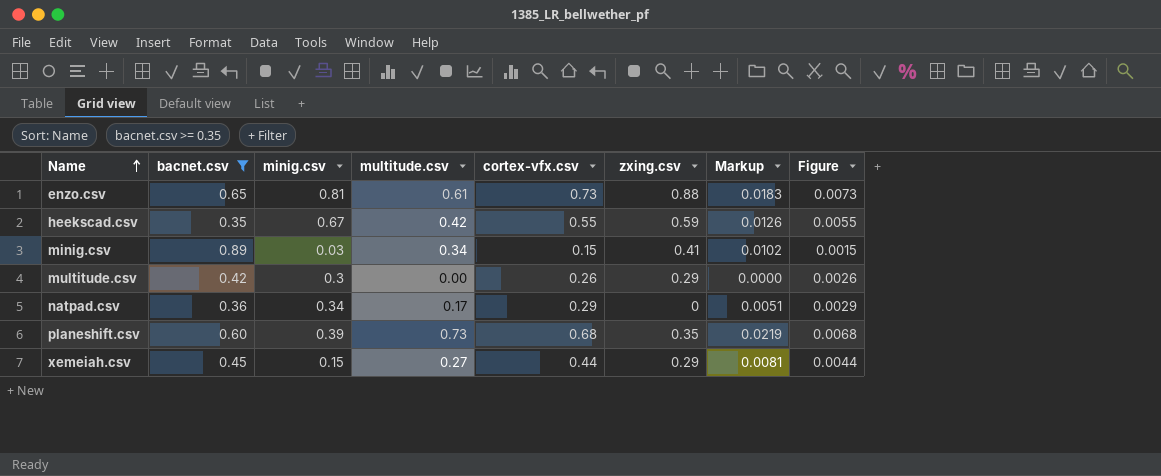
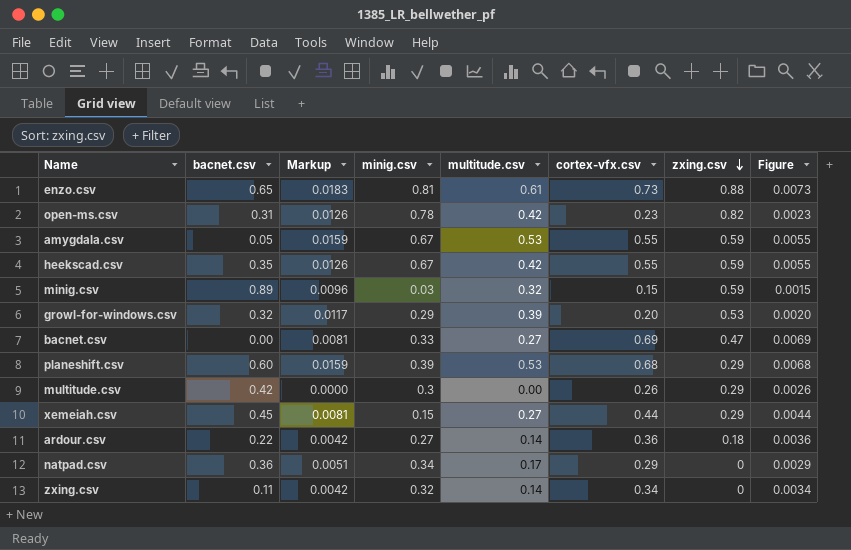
filter: bacnet.csv >= 0.35 -> none
row order: Name ascending -> zxing.csv descending
column Markup | position: 7 -> 3
minig.csv | Markup: 0.0102 -> 0.0096
minig.csv | multitude.csv: 0.34 -> 0.32
minig.csv | zxing.csv: 0.41 -> 0.59
planeshift.csv | Markup: 0.0219 -> 0.0159
planeshift.csv | multitude.csv: 0.73 -> 0.53
planeshift.csv | zxing.csv: 0.35 -> 0.29

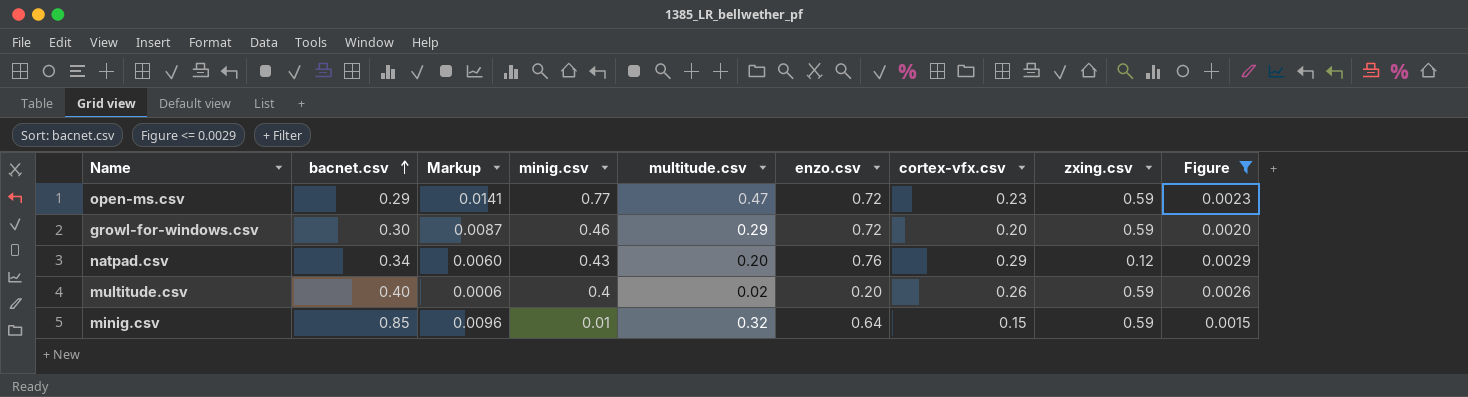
filter: none -> Figure <= 0.0029
row order: zxing.csv descending -> bacnet.csv ascending
column enzo.csv | position: none -> 6
open-ms.csv | bacnet.csv: 0.31 -> 0.29
open-ms.csv | Markup: 0.0126 -> 0.0141
open-ms.csv | minig.csv: 0.78 -> 0.77
open-ms.csv | multitude.csv: 0.42 -> 0.47
open-ms.csv | zxing.csv: 0.82 -> 0.59
growl-for-windows.csv | bacnet.csv: 0.32 -> 0.30
growl-for-windows.csv | Markup: 0.0117 -> 0.0087
growl-for-windows.csv | minig.csv: 0.29 -> 0.46
growl-for-windows.csv | multitude.csv: 0.39 -> 0.29
growl-for-windows.csv | zxing.csv: 0.53 -> 0.59
natpad.csv | bacnet.csv: 0.36 -> 0.34
natpad.csv | Markup: 0.0051 -> 0.0060
natpad.csv | minig.csv: 0.34 -> 0.43
natpad.csv | multitude.csv: 0.17 -> 0.20
natpad.csv | zxing.csv: 0 -> 0.12
multitude.csv | bacnet.csv: 0.42 -> 0.40
multitude.csv | Markup: 0.0000 -> 0.0006
multitude.csv | minig.csv: 0.3 -> 0.4
multitude.csv | multitude.csv: 0.00 -> 0.02
multitude.csv | zxing.csv: 0.29 -> 0.59
minig.csv | bacnet.csv: 0.89 -> 0.85
minig.csv | minig.csv: 0.03 -> 0.01

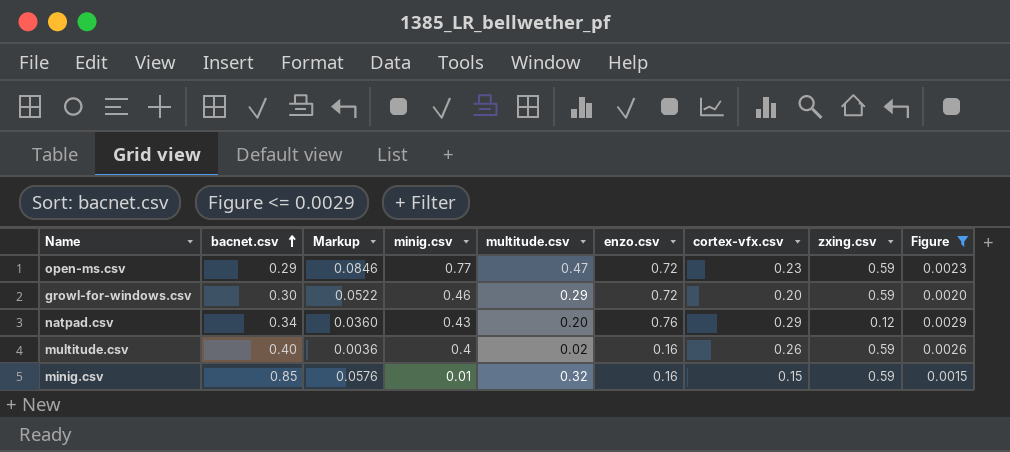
column Markup | formula: [multitude.csv] * 0.03 -> [multitude.csv] * 0.18
multitude.csv | enzo.csv: 0.20 -> 0.16
minig.csv | enzo.csv: 0.64 -> 0.16

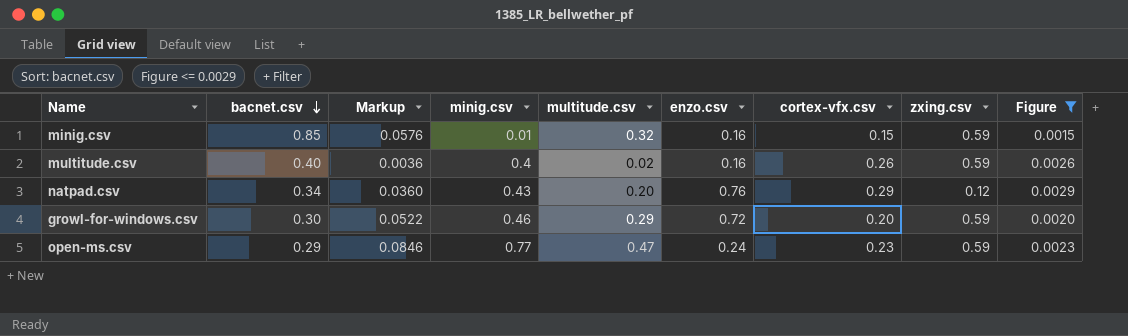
row order: bacnet.csv ascending -> bacnet.csv descending
open-ms.csv | enzo.csv: 0.72 -> 0.24

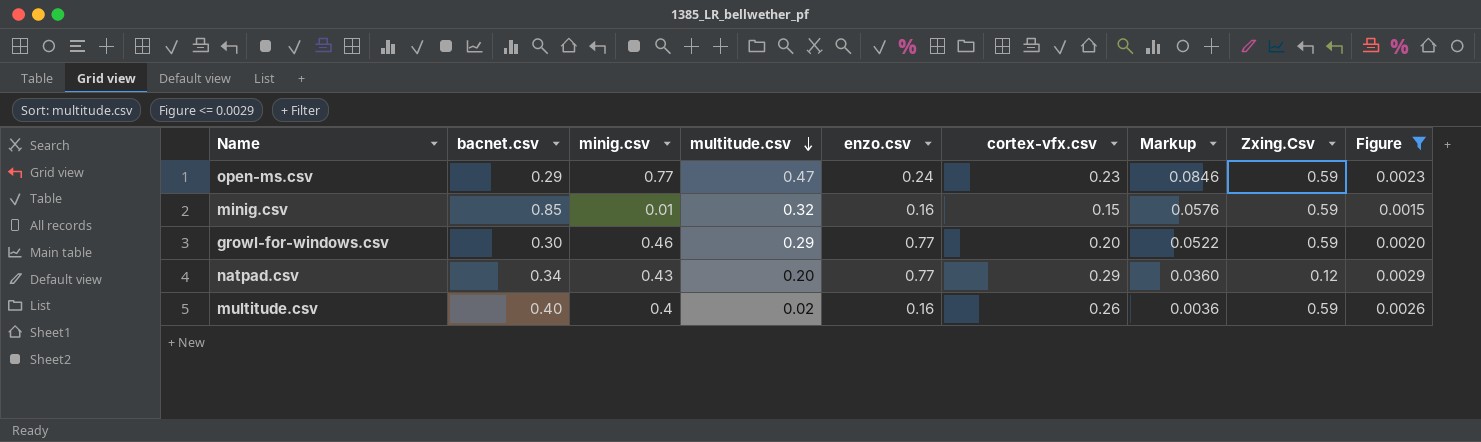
row order: bacnet.csv descending -> multitude.csv descending
column Markup | position: 3 -> 7
column name: zxing.csv -> Zxing.Csv
growl-for-windows.csv | enzo.csv: 0.72 -> 0.77
natpad.csv | enzo.csv: 0.76 -> 0.77

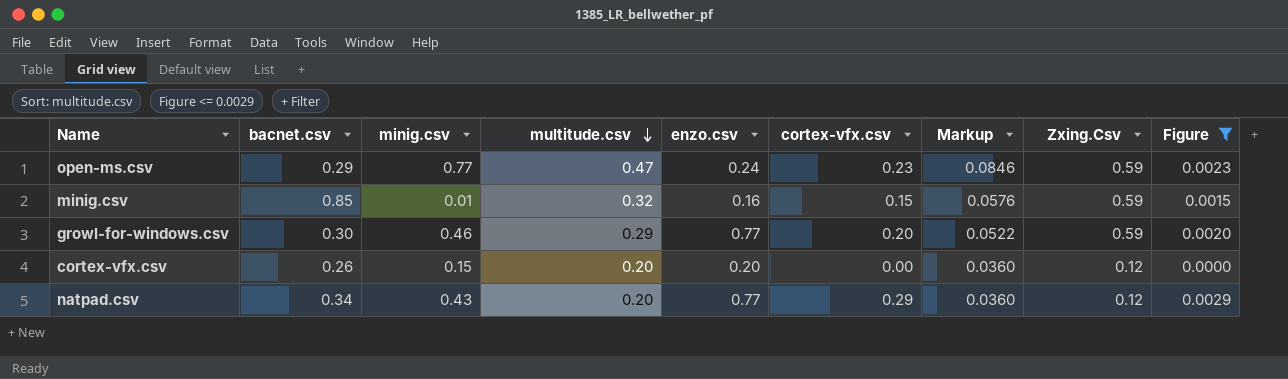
row multitude.csv: 0.40 | 0.4 | 0.02 | 0.16 | 0.26 | 0.0036 | 0.59 | 0.0026 -> none
row cortex-vfx.csv: none -> 0.26 | 0.15 | 0.20 | 0.20 | 0.00 | 0.0360 | 0.12 | 0.0000

